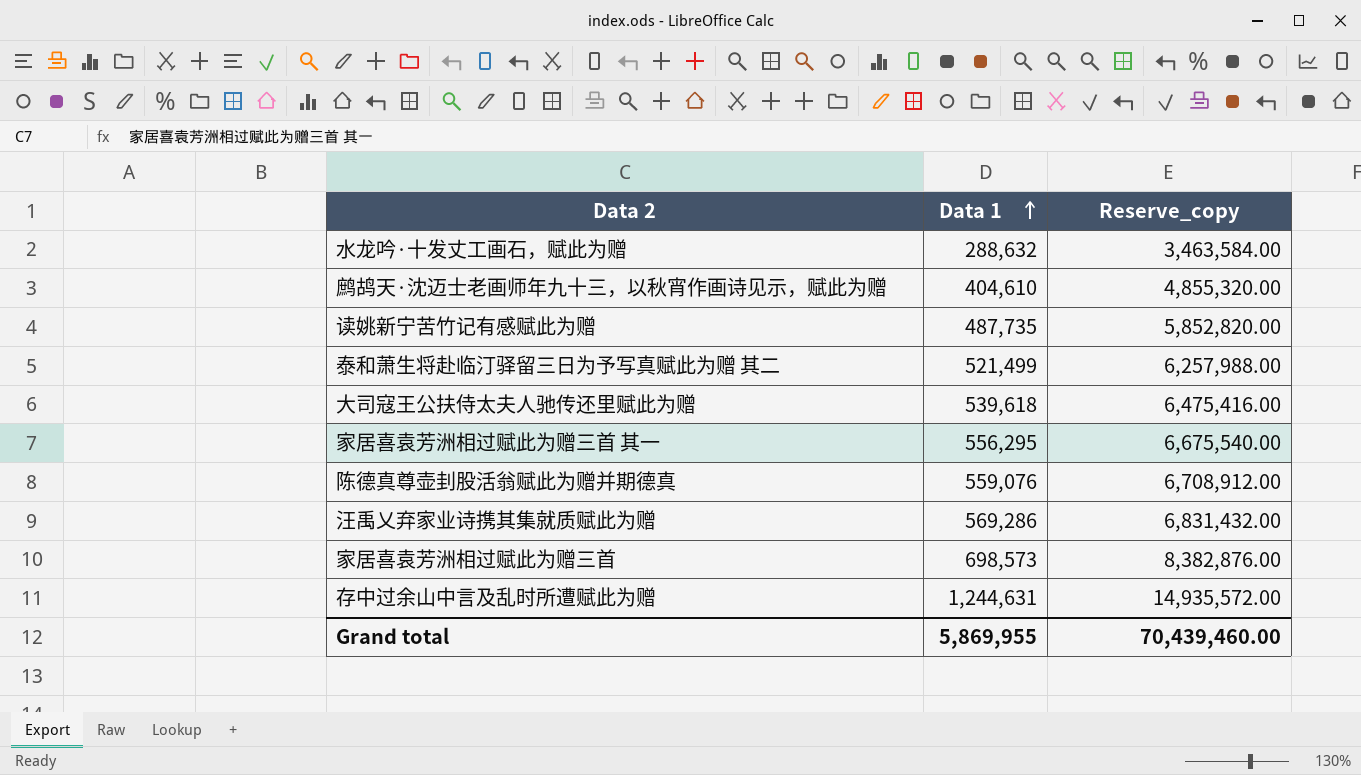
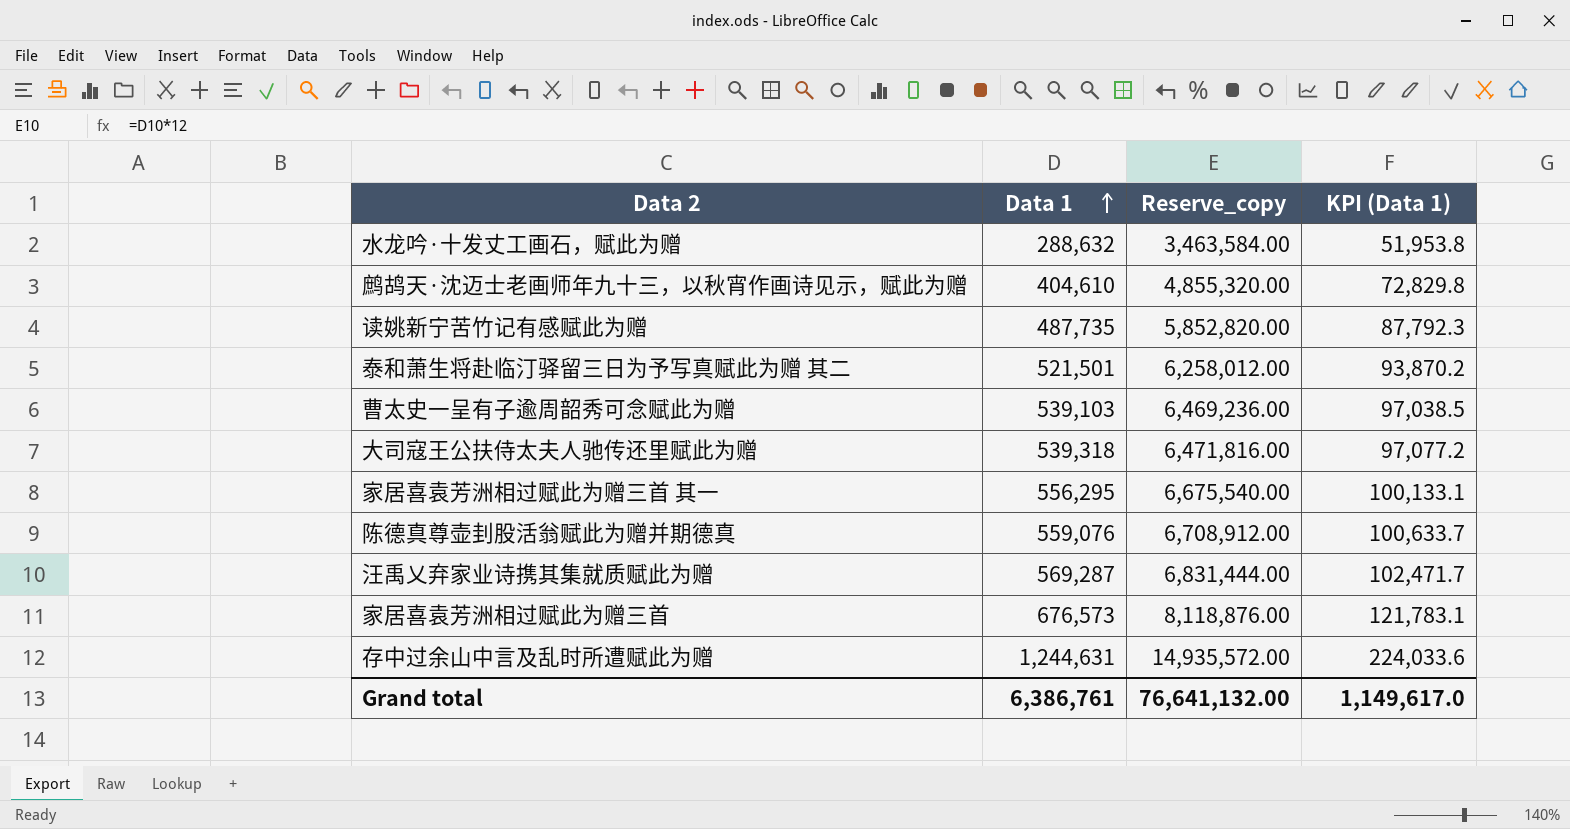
column KPI (Data 1) | formula: none -> [Data 1] * 0.18
泰和萧生将赴临汀驿留三日为予写真赋此为赠 其二 | Data 1: 521,499 -> 521,501
泰和萧生将赴临汀驿留三日为予写真赋此为赠 其二 | Reserve_copy: 6,257,988.00 -> 6,258,012.00
row 曹太史一呈有子逾周韶秀可念赋此为赠: none -> 539,103 | 6,469,236.00 | 97,038.5
大司寇王公扶侍太夫人驰传还里赋此为赠 | Data 1: 539,618 -> 539,318
大司寇王公扶侍太夫人驰传还里赋此为赠 | Reserve_copy: 6,475,416.00 -> 6,471,816.00
汪禹乂弃家业诗携其集就质赋此为赠 | Data 1: 569,286 -> 569,287
汪禹乂弃家业诗携其集就质赋此为赠 | Reserve_copy: 6,831,432.00 -> 6,831,444.00
家居喜袁芳洲相过赋此为赠三首 | Data 1: 698,573 -> 676,573
家居喜袁芳洲相过赋此为赠三首 | Reserve_copy: 8,382,876.00 -> 8,118,876.00
Grand total | Data 1: 5,869,955 -> 6,386,761
Grand total | Reserve_copy: 70,439,460.00 -> 76,641,132.00

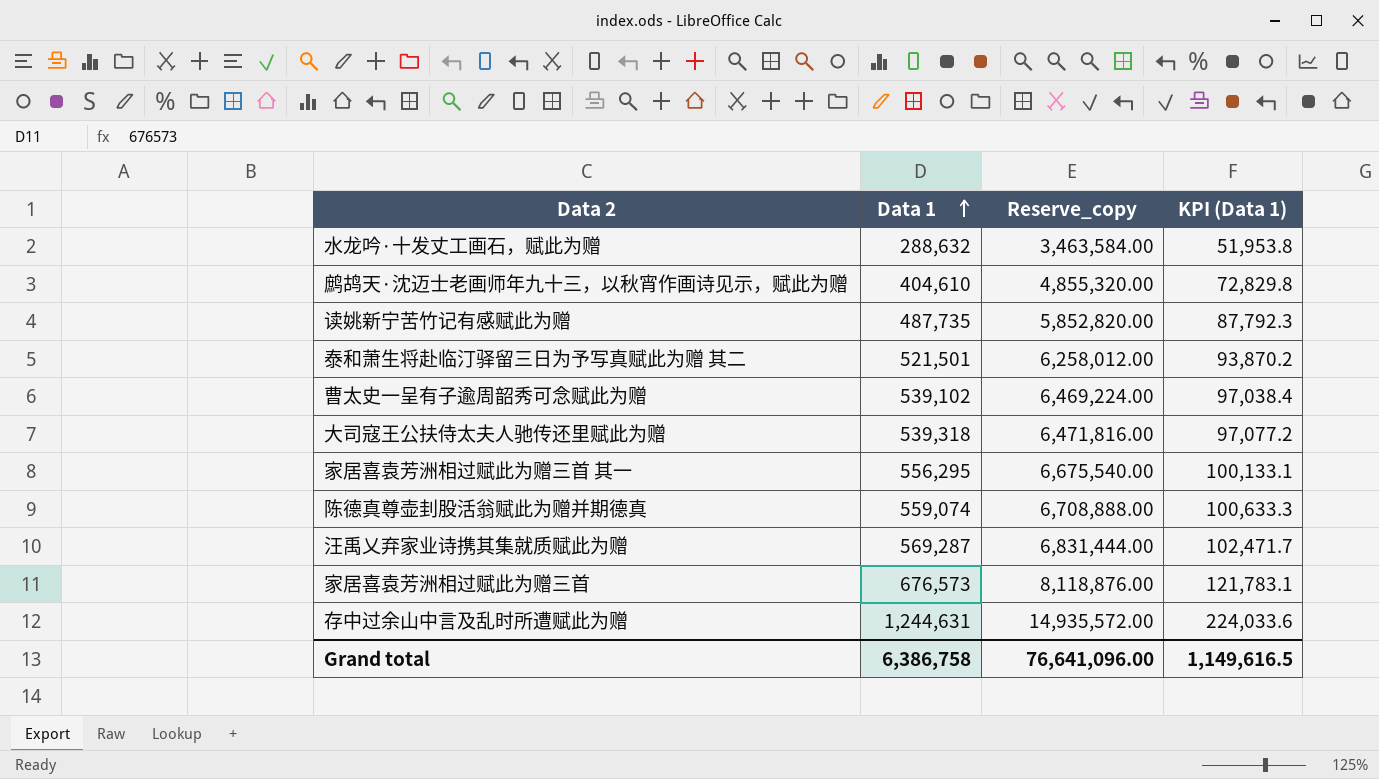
曹太史一呈有子逾周韶秀可念赋此为赠 | Data 1: 539,103 -> 539,102
曹太史一呈有子逾周韶秀可念赋此为赠 | Reserve_copy: 6,469,236.00 -> 6,469,224.00
曹太史一呈有子逾周韶秀可念赋此为赠 | KPI (Data 1): 97,038.5 -> 97,038.4
陈德真尊壶刲股活翁赋此为赠并期德真 | Data 1: 559,076 -> 559,074
陈德真尊壶刲股活翁赋此为赠并期德真 | Reserve_copy: 6,708,912.00 -> 6,708,888.00
陈德真尊壶刲股活翁赋此为赠并期德真 | KPI (Data 1): 100,633.7 -> 100,633.3
Grand total | Data 1: 6,386,761 -> 6,386,758
Grand total | Reserve_copy: 76,641,132.00 -> 76,641,096.00
Grand total | KPI (Data 1): 1,149,617.0 -> 1,149,616.5

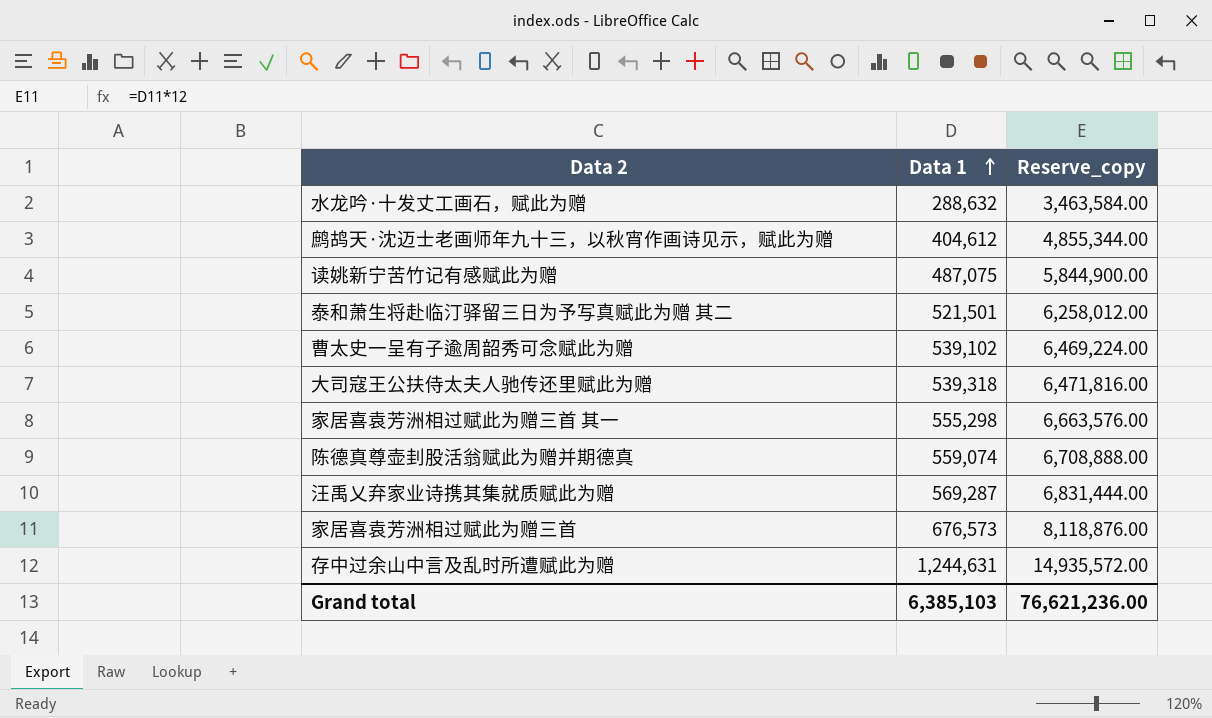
column KPI (Data 1) | formula: [Data 1] * 0.18 -> none
鹧鸪天·沈迈士老画师年九十三，以秋宵作画诗见示，赋此为赠 | Data 1: 404,610 -> 404,612
鹧鸪天·沈迈士老画师年九十三，以秋宵作画诗见示，赋此为赠 | Reserve_copy: 4,855,320.00 -> 4,855,344.00
读姚新宁苦竹记有感赋此为赠 | Data 1: 487,735 -> 487,075
读姚新宁苦竹记有感赋此为赠 | Reserve_copy: 5,852,820.00 -> 5,844,900.00
家居喜袁芳洲相过赋此为赠三首 其一 | Data 1: 556,295 -> 555,298
家居喜袁芳洲相过赋此为赠三首 其一 | Reserve_copy: 6,675,540.00 -> 6,663,576.00
Grand total | Data 1: 6,386,758 -> 6,385,103
Grand total | Reserve_copy: 76,641,096.00 -> 76,621,236.00

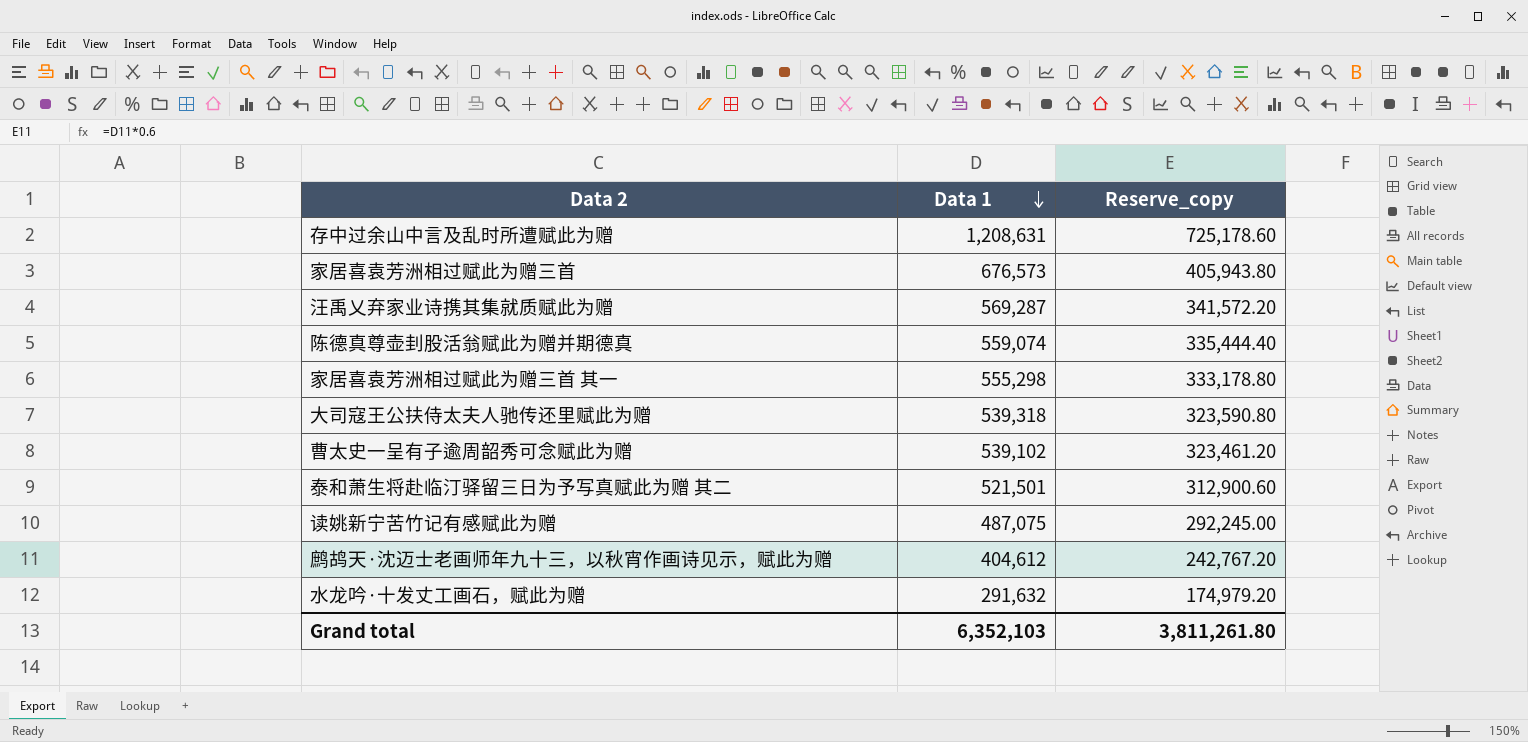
row order: Data 1 ascending -> Data 1 descending
column Reserve_copy | formula: [Data 1] * 12 -> [Data 1] * 0.6
存中过余山中言及乱时所遭赋此为赠 | Data 1: 1,244,631 -> 1,208,631
水龙吟·十发丈工画石，赋此为赠 | Data 1: 288,632 -> 291,632
Grand total | Data 1: 6,385,103 -> 6,352,103
Grand total | Reserve_copy: 76,621,236.00 -> 3,811,261.80

